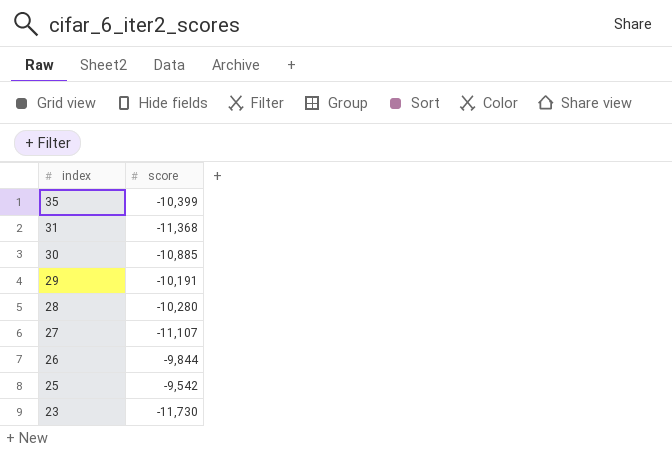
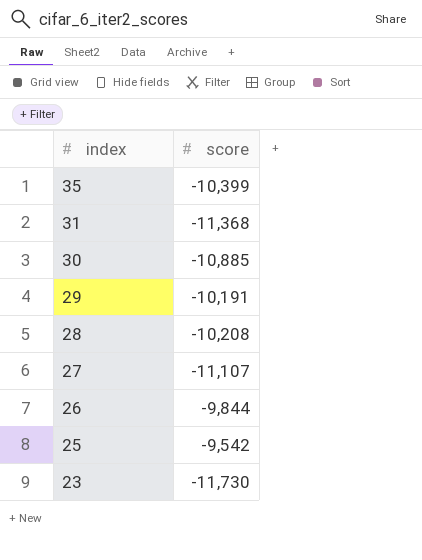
28 | score: -10,280 -> -10,208

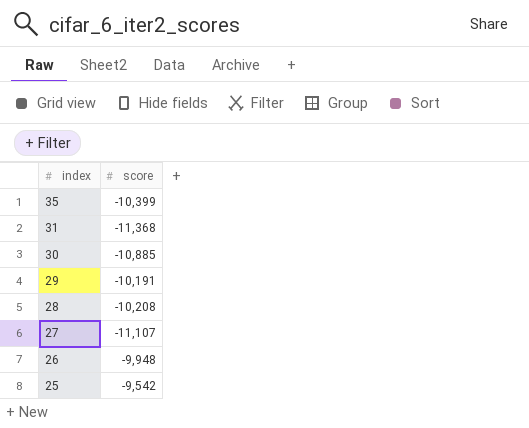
row 23: -11,730 -> none
26 | score: -9,844 -> -9,948

